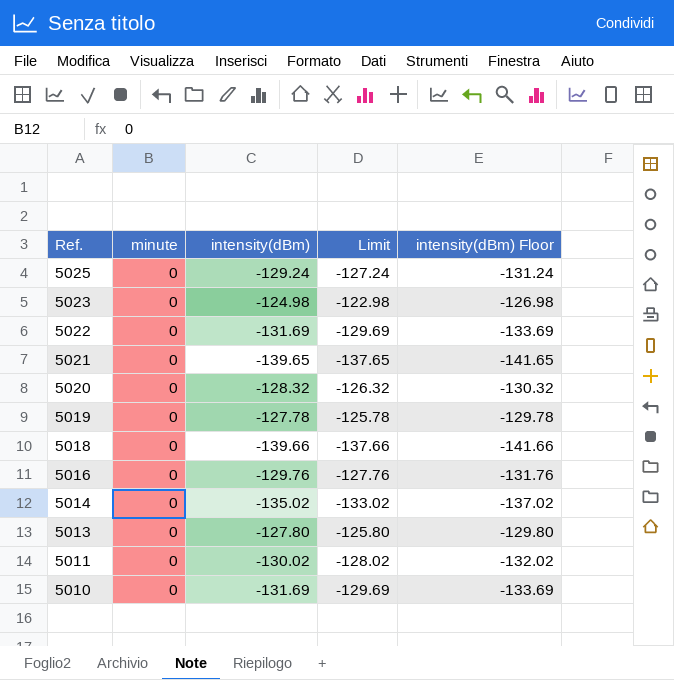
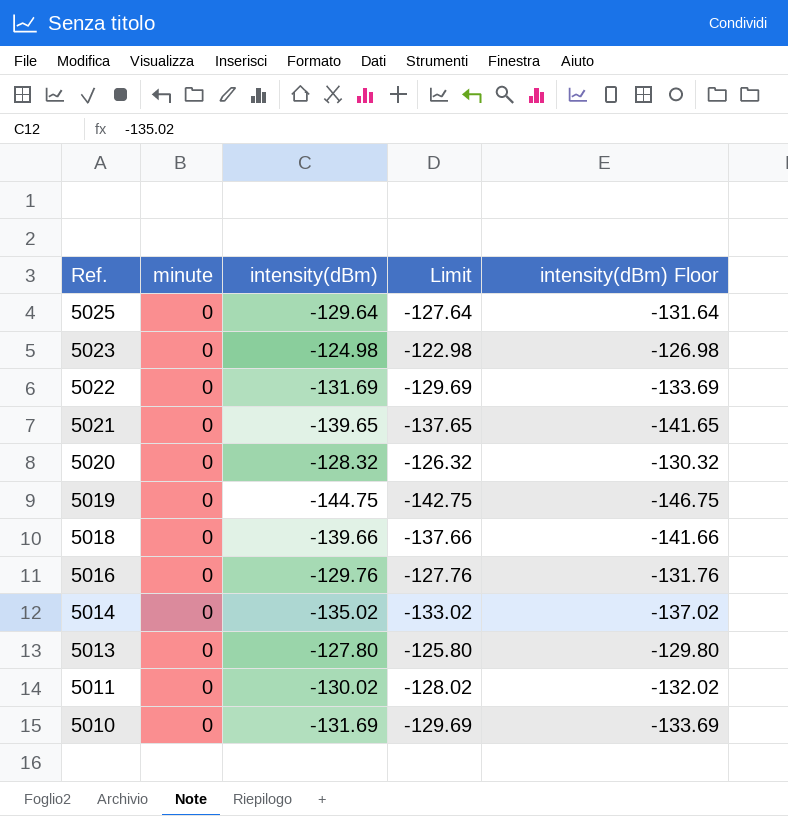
5025 | intensity(dBm): -129.24 -> -129.64
5025 | Limit: -127.24 -> -127.64
5025 | intensity(dBm) Floor: -131.24 -> -131.64
5019 | intensity(dBm): -127.78 -> -144.75
5019 | Limit: -125.78 -> -142.75
5019 | intensity(dBm) Floor: -129.78 -> -146.75

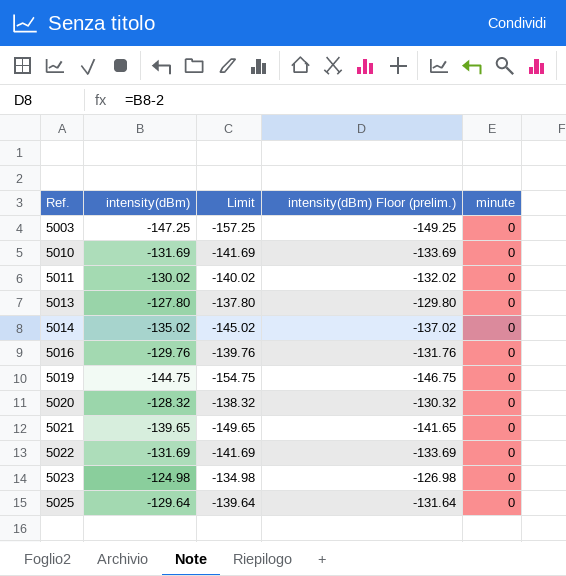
row order: Ref. descending -> Ref. ascending
column Limit | formula: [intensity(dBm)] + 2 -> [intensity(dBm)] - 10
column name: intensity(dBm) Floor -> intensity(dBm) Floor (prelim.)
column minute | position: 2 -> 5
row 5018: 0 | -139.66 | -137.66 | -141.66 -> none
row 5003: none -> -147.25 | -157.25 | -149.25 | 0

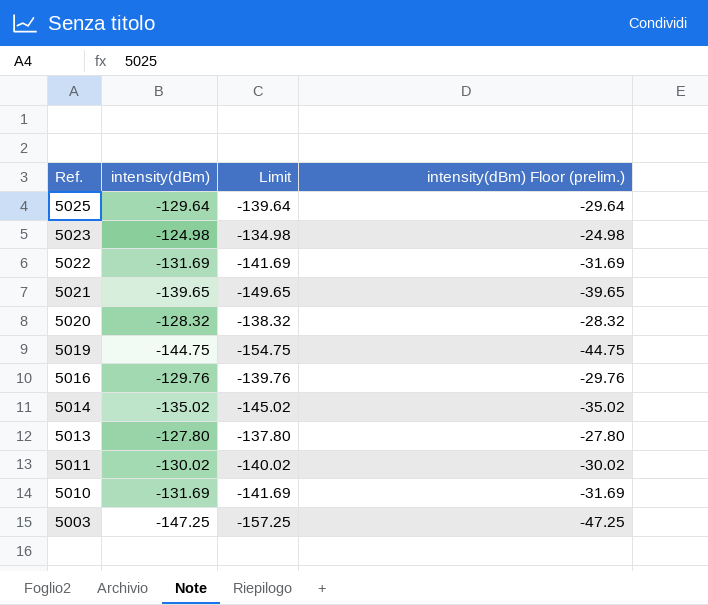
row order: Ref. ascending -> Ref. descending
column minute | position: 5 -> none
column intensity(dBm) Floor (prelim.) | formula: [intensity(dBm)] - 2 -> [intensity(dBm)] + 100

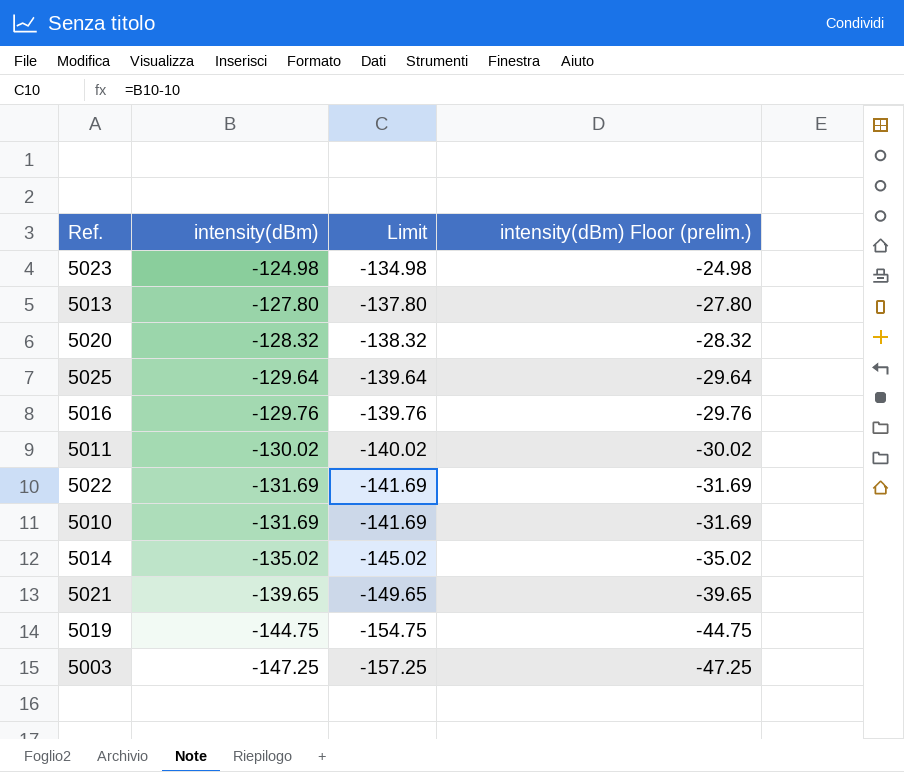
row order: Ref. descending -> intensity(dBm) descending

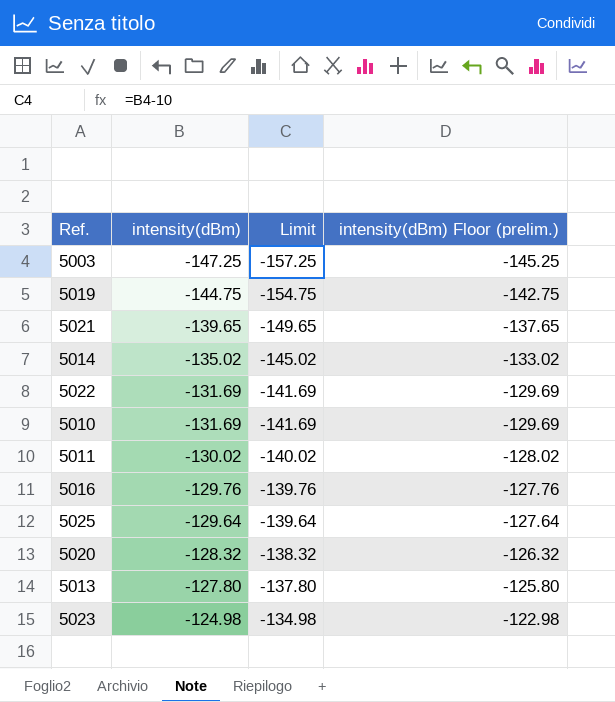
row order: intensity(dBm) descending -> intensity(dBm) ascending
column intensity(dBm) Floor (prelim.) | formula: [intensity(dBm)] + 100 -> [intensity(dBm)] + 2

